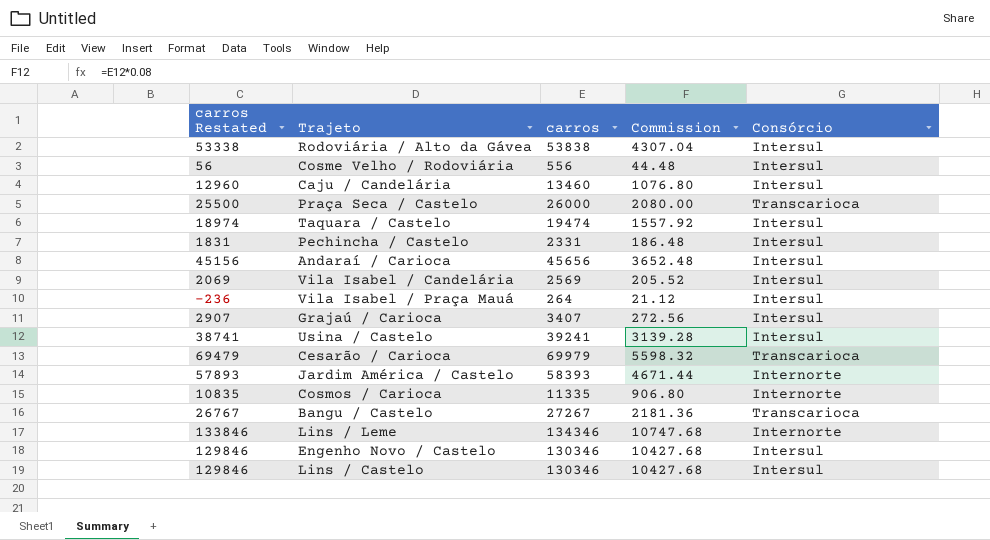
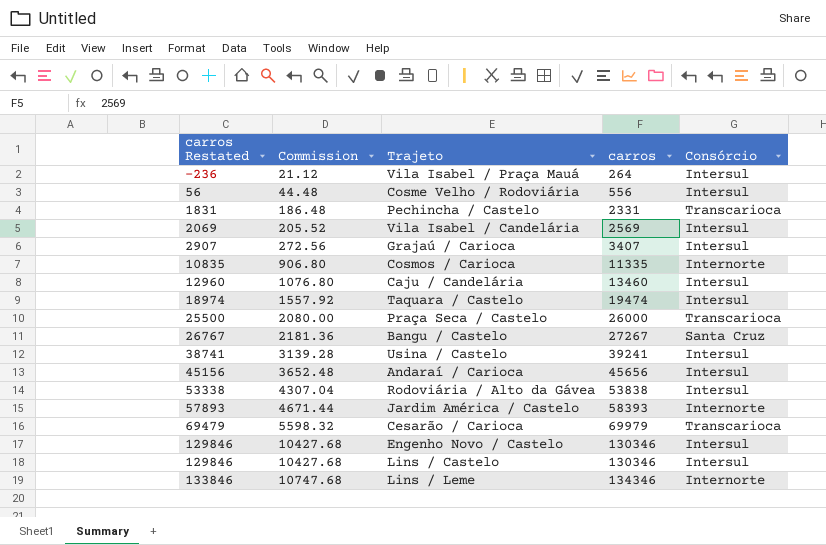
row order: none -> carros Restated ascending
column Commission | position: 4 -> 2
Pechincha / Castelo | Consórcio: Intersul -> Transcarioca
Bangu / Castelo | Consórcio: Transcarioca -> Santa Cruz

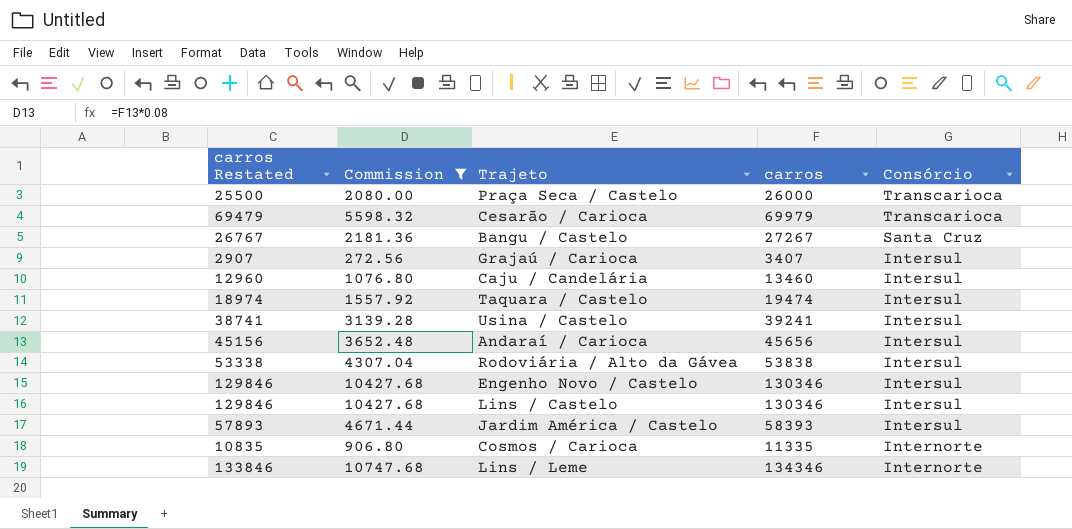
filter: none -> Commission >= 272.56
row order: carros Restated ascending -> Consórcio descending
Jardim América / Castelo | Consórcio: Internorte -> Intersul

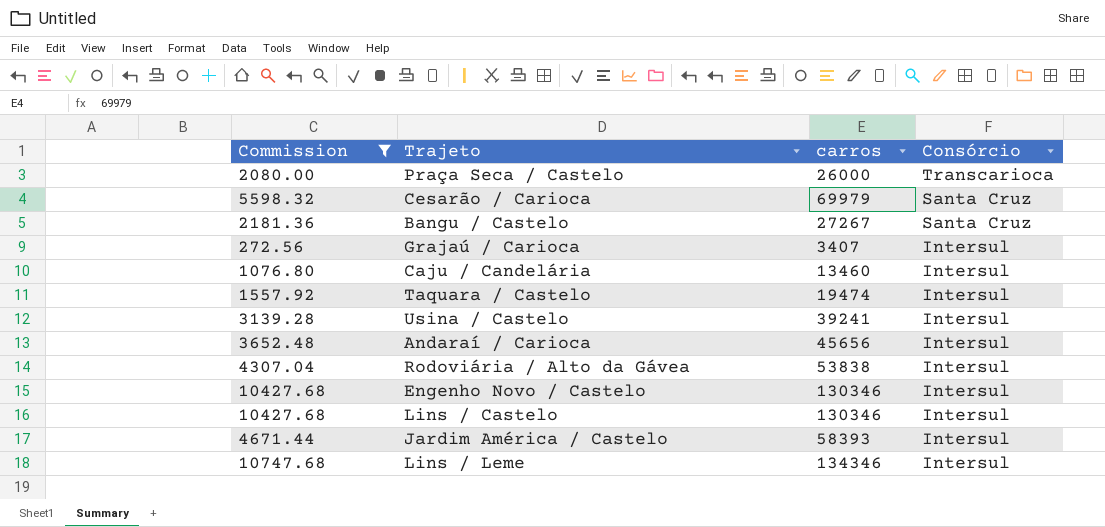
column carros Restated | formula: [carros] - 500 -> none
row Cosmos / Carioca: 10835 | 906.80 | 11335 | Internorte -> none
Cesarão / Carioca | Consórcio: Transcarioca -> Santa Cruz
Lins / Leme | Consórcio: Internorte -> Intersul

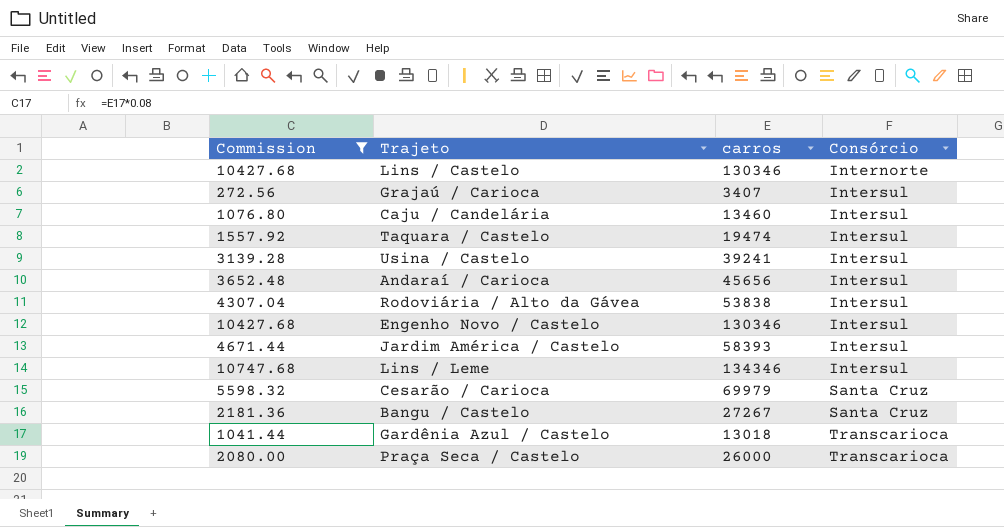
row order: Consórcio descending -> Consórcio ascending
Lins / Castelo | Consórcio: Intersul -> Internorte
row Gardênia Azul / Castelo: none -> 1041.44 | 13018 | Transcarioca

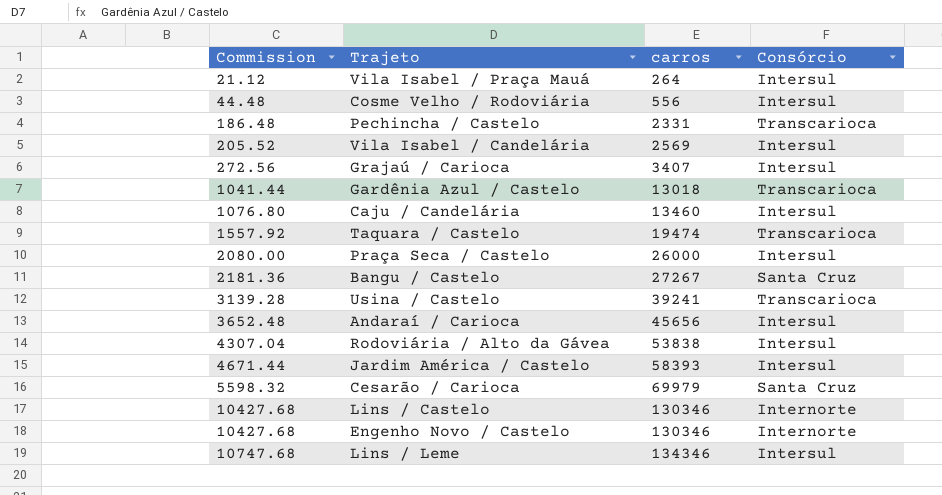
filter: Commission >= 272.56 -> none
row order: Consórcio ascending -> Commission ascending
Taquara / Castelo | Consórcio: Intersul -> Transcarioca
Praça Seca / Castelo | Consórcio: Transcarioca -> Intersul
Usina / Castelo | Consórcio: Intersul -> Transcarioca
Engenho Novo / Castelo | Consórcio: Intersul -> Internorte

